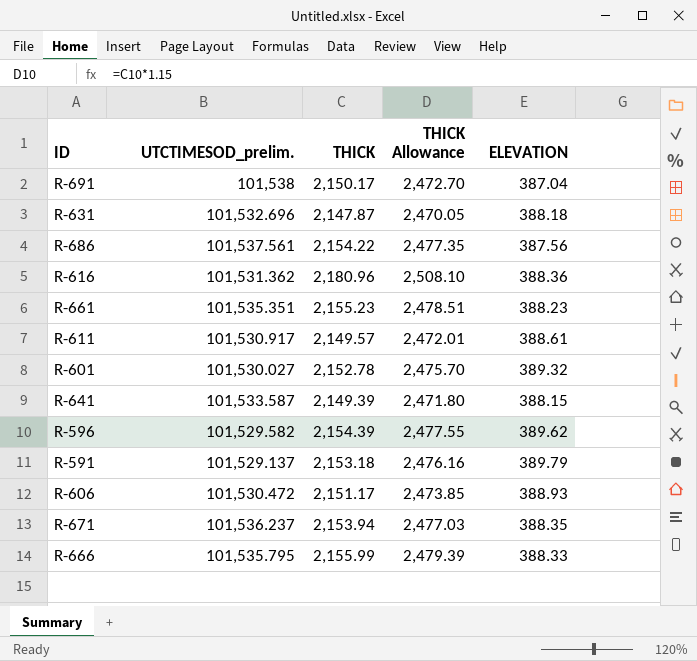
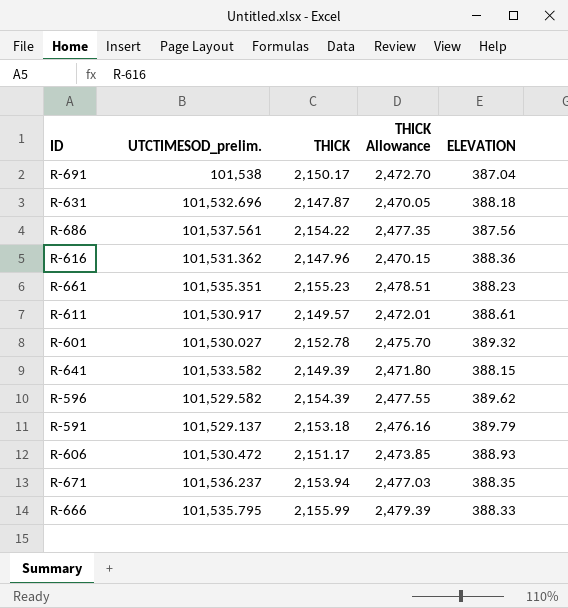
R-616 | THICK: 2,180.96 -> 2,147.96
R-616 | THICK Allowance: 2,508.10 -> 2,470.15
R-641 | UTCTIMESOD_prelim.: 101,533.587 -> 101,533.582

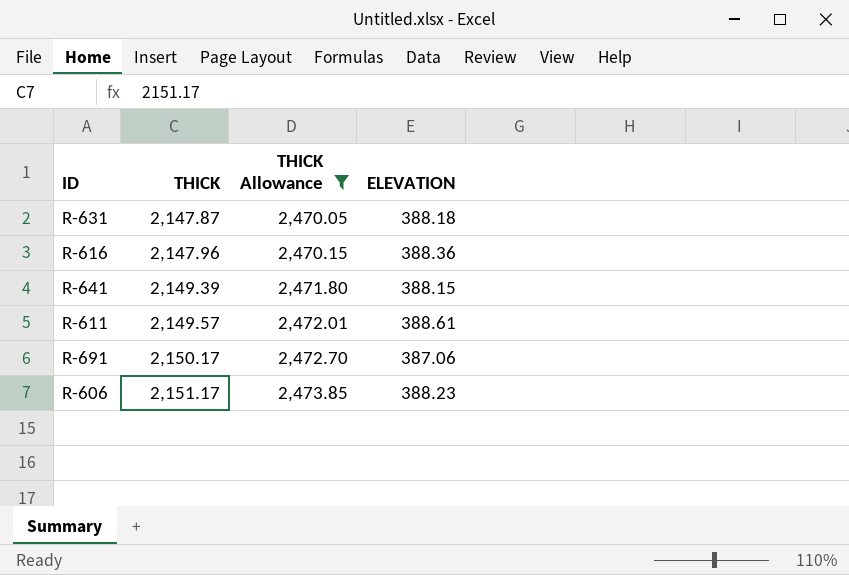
filter: none -> THICK Allowance <= 2,473.85
row order: none -> THICK ascending
column UTCTIMESOD_prelim. | position: 2 -> none
R-691 | ELEVATION: 387.04 -> 387.06
R-606 | ELEVATION: 388.93 -> 388.23

